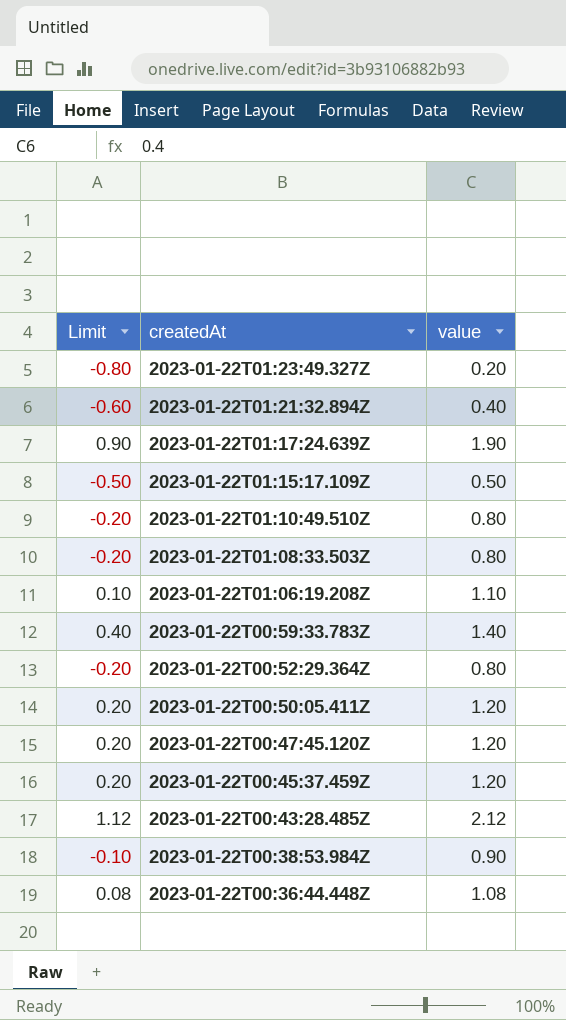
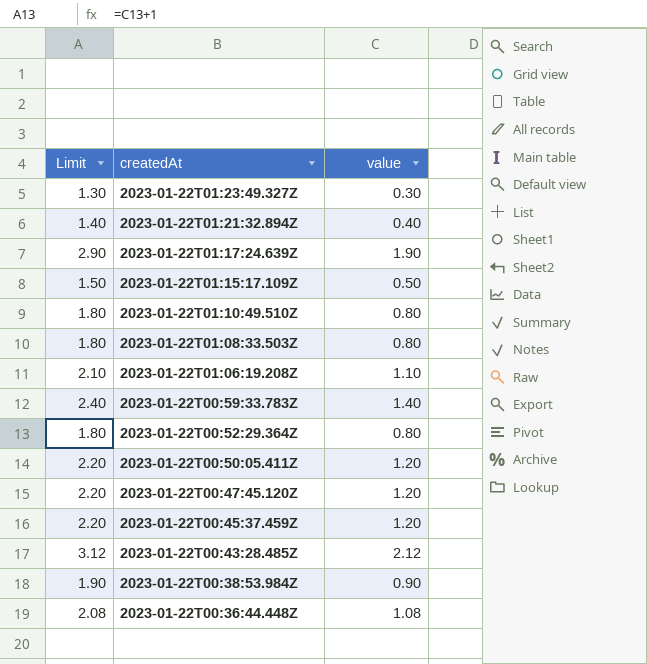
column Limit | formula: [value] - 1 -> [value] + 1
2023-01-22T01:23:49.327Z | value: 0.20 -> 0.30

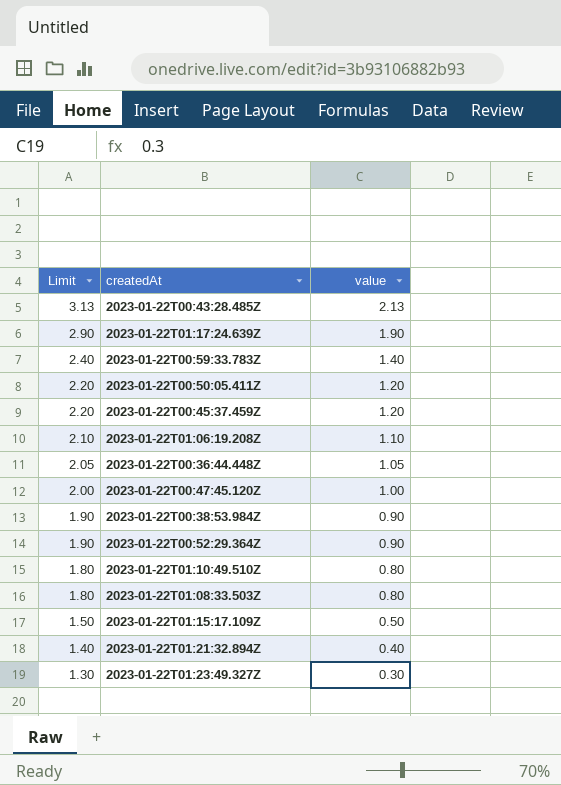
row order: createdAt descending -> Limit descending
2023-01-22T00:43:28.485Z | Limit: 3.12 -> 3.13
2023-01-22T00:43:28.485Z | value: 2.12 -> 2.13
2023-01-22T00:36:44.448Z | Limit: 2.08 -> 2.05
2023-01-22T00:36:44.448Z | value: 1.08 -> 1.05
2023-01-22T00:47:45.120Z | Limit: 2.20 -> 2.00
2023-01-22T00:47:45.120Z | value: 1.20 -> 1.00
2023-01-22T00:52:29.364Z | Limit: 1.80 -> 1.90
2023-01-22T00:52:29.364Z | value: 0.80 -> 0.90

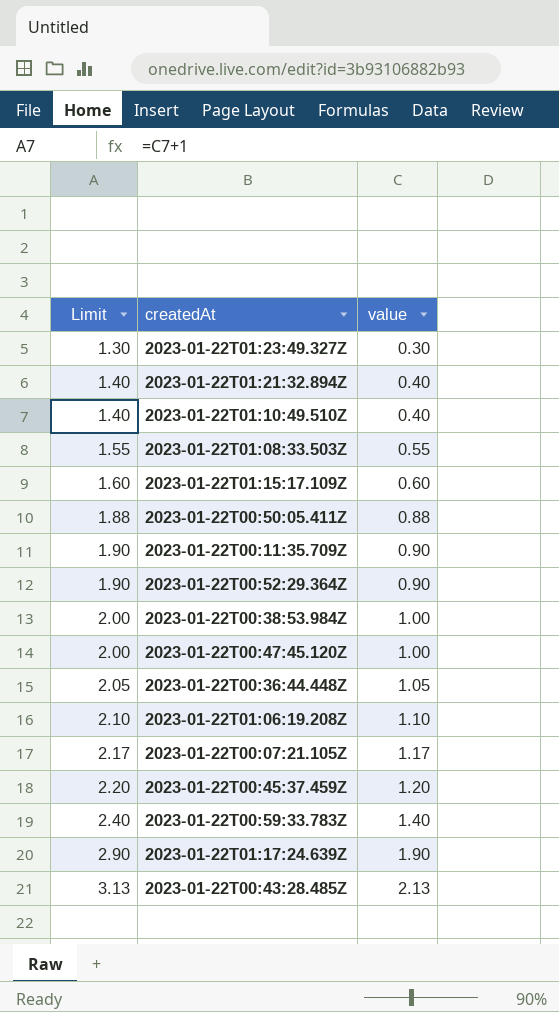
row order: Limit descending -> Limit ascending
2023-01-22T01:10:49.510Z | Limit: 1.80 -> 1.40
2023-01-22T01:10:49.510Z | value: 0.80 -> 0.40
2023-01-22T01:08:33.503Z | Limit: 1.80 -> 1.55
2023-01-22T01:08:33.503Z | value: 0.80 -> 0.55
2023-01-22T01:15:17.109Z | Limit: 1.50 -> 1.60
2023-01-22T01:15:17.109Z | value: 0.50 -> 0.60
2023-01-22T00:50:05.411Z | Limit: 2.20 -> 1.88
2023-01-22T00:50:05.411Z | value: 1.20 -> 0.88
row 2023-01-22T00:11:35.709Z: none -> 1.90 | 0.90
2023-01-22T00:38:53.984Z | Limit: 1.90 -> 2.00
2023-01-22T00:38:53.984Z | value: 0.90 -> 1.00
row 2023-01-22T00:07:21.105Z: none -> 2.17 | 1.17

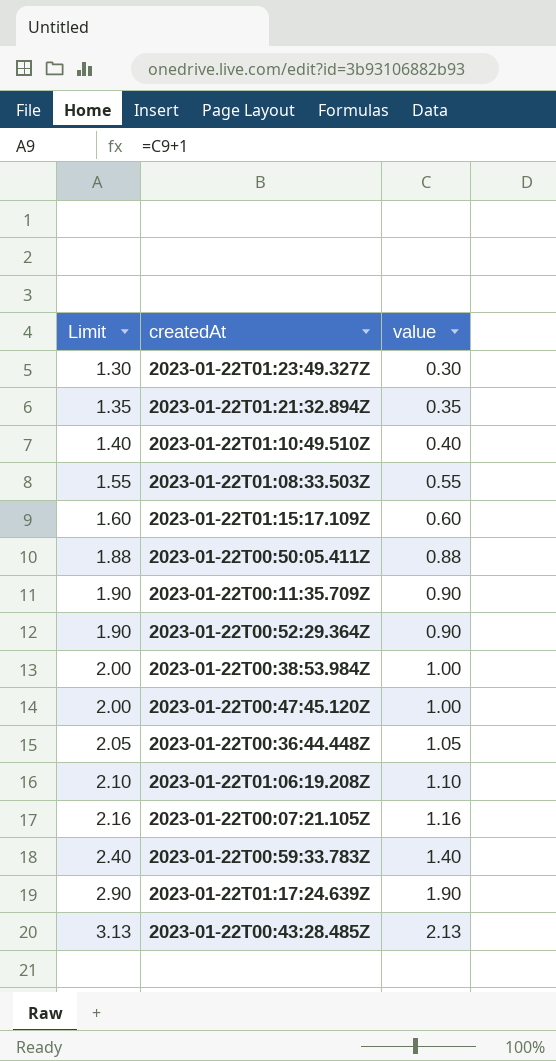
row 2023-01-22T00:45:37.459Z: 2.20 | 1.20 -> none
2023-01-22T01:21:32.894Z | Limit: 1.40 -> 1.35
2023-01-22T01:21:32.894Z | value: 0.40 -> 0.35
2023-01-22T00:07:21.105Z | Limit: 2.17 -> 2.16
2023-01-22T00:07:21.105Z | value: 1.17 -> 1.16

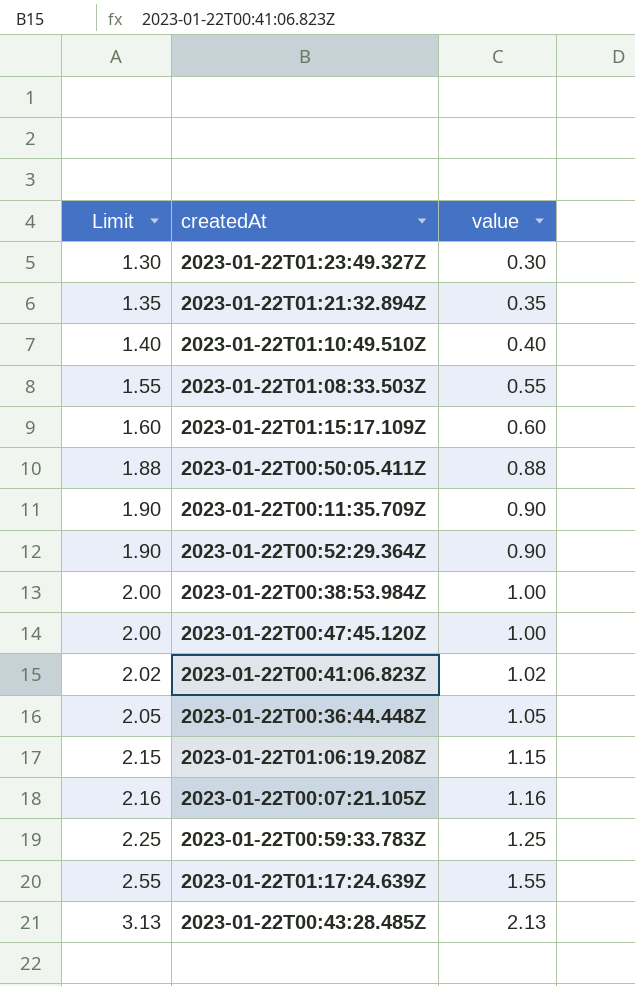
row 2023-01-22T00:41:06.823Z: none -> 2.02 | 1.02
2023-01-22T01:06:19.208Z | Limit: 2.10 -> 2.15
2023-01-22T01:06:19.208Z | value: 1.10 -> 1.15
2023-01-22T00:59:33.783Z | Limit: 2.40 -> 2.25
2023-01-22T00:59:33.783Z | value: 1.40 -> 1.25
2023-01-22T01:17:24.639Z | Limit: 2.90 -> 2.55
2023-01-22T01:17:24.639Z | value: 1.90 -> 1.55

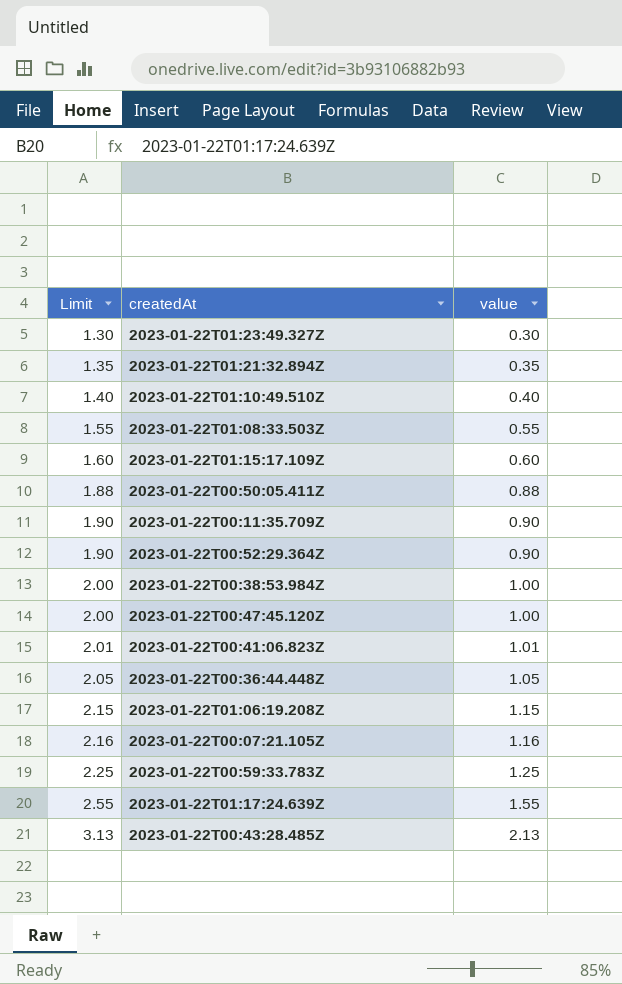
2023-01-22T00:41:06.823Z | Limit: 2.02 -> 2.01
2023-01-22T00:41:06.823Z | value: 1.02 -> 1.01

